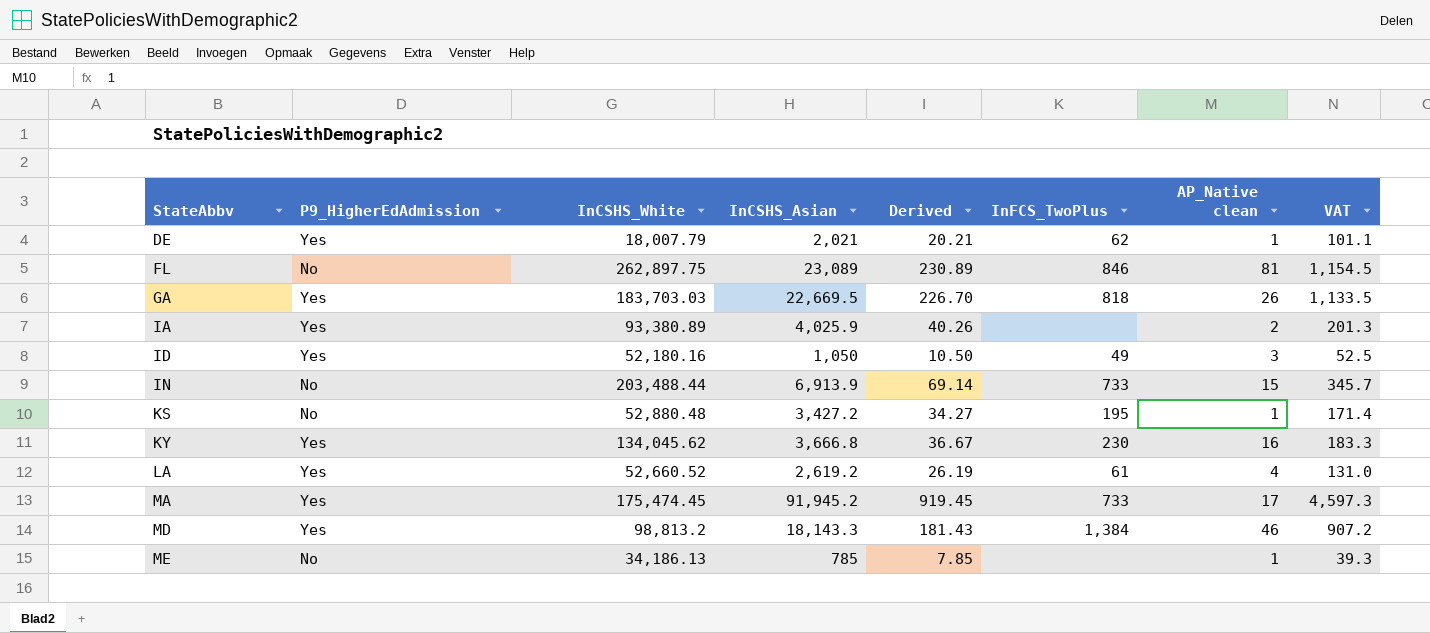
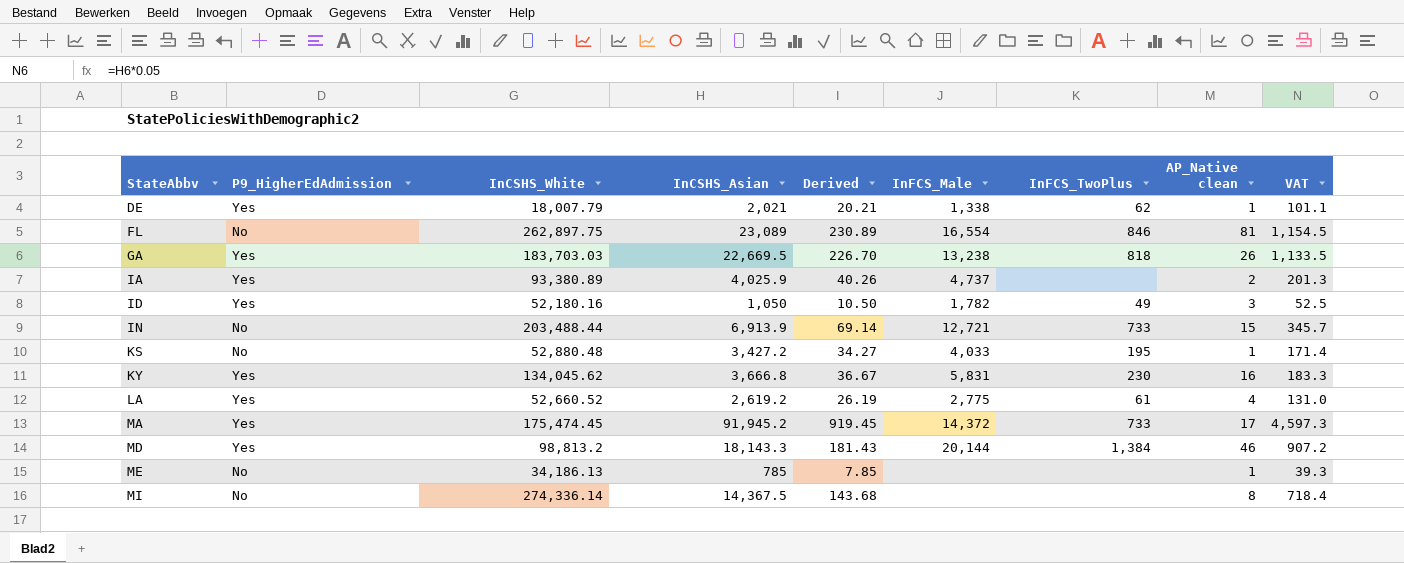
column InFCS_Male | position: none -> 6
row MI: none -> No | 274,336.14 | 14,367.5 | 143.68 | none | none | 8 | 718.4

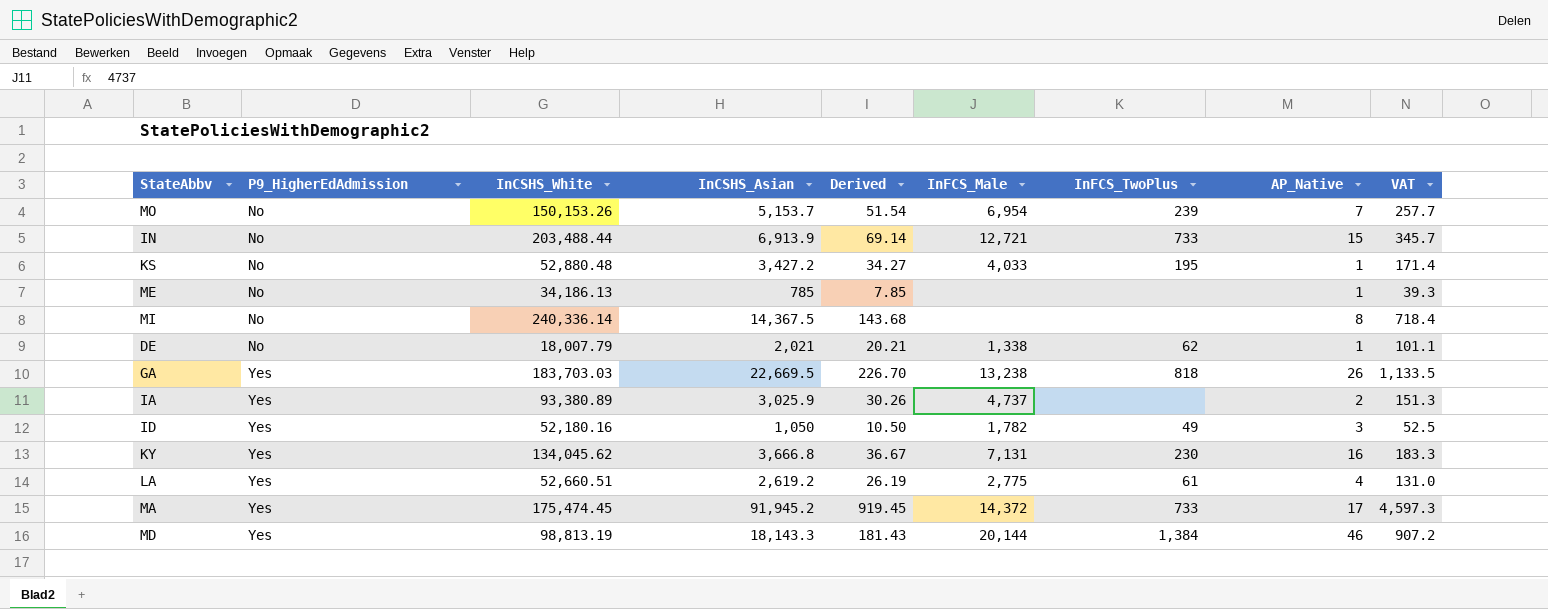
row order: StateAbbv ascending -> P9_HigherEdAdmission ascending
column name: AP_Native clean -> AP_Native
row FL: No | 262,897.75 | 23,089 | 230.89 | 16,554 | 846 | 81 | 1,154.5 -> none
row MO: none -> No | 150,153.26 | 5,153.7 | 51.54 | 6,954 | 239 | 7 | 257.7
MI | InCSHS_White: 274,336.14 -> 240,336.14
DE | P9_HigherEdAdmission: Yes -> No
IA | InCSHS_Asian: 4,025.9 -> 3,025.9
IA | Derived: 40.26 -> 30.26
IA | VAT: 201.3 -> 151.3
KY | InFCS_Male: 5,831 -> 7,131
LA | InCSHS_White: 52,660.52 -> 52,660.51
MD | InCSHS_White: 98,813.2 -> 98,813.19

